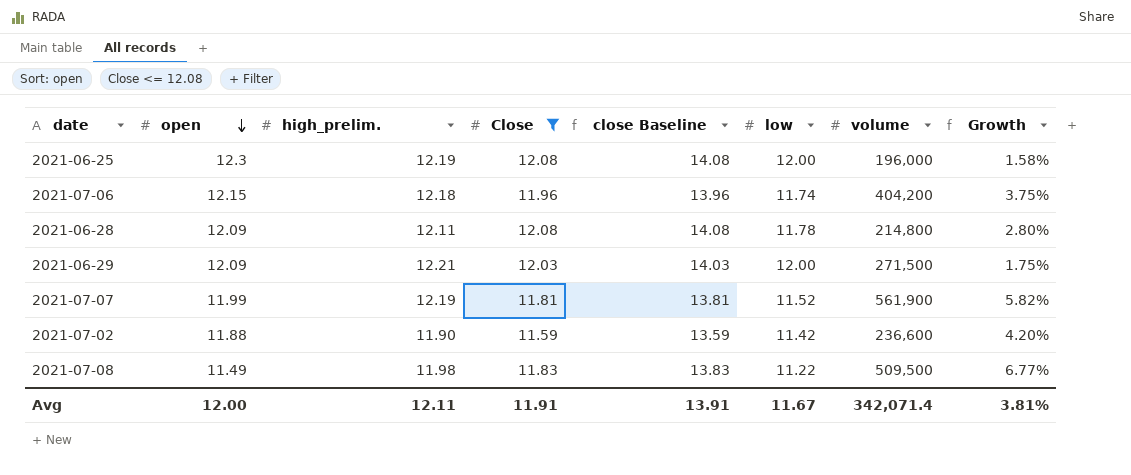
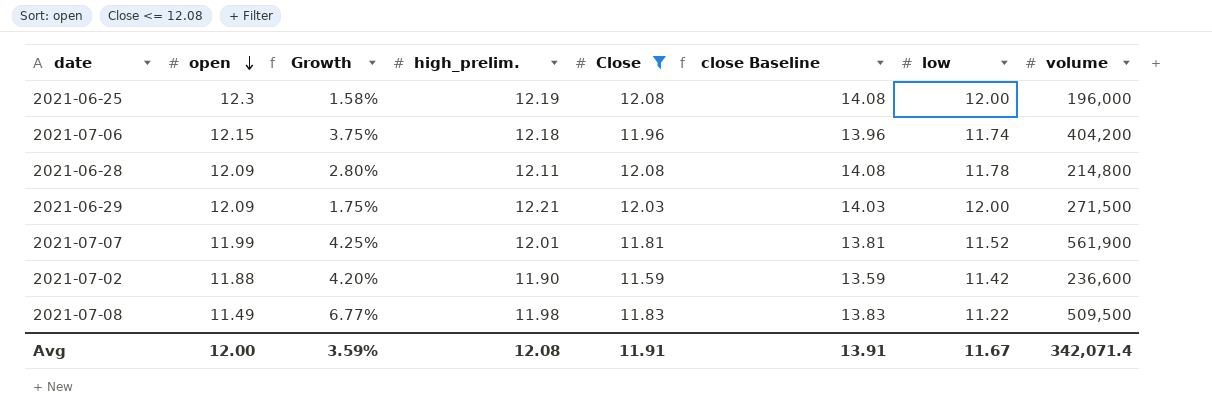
column Growth | position: 8 -> 3
2021-07-07 | Growth: 5.82% -> 4.25%
2021-07-07 | high_prelim.: 12.19 -> 12.01
Avg | Growth: 3.81% -> 3.59%
Avg | high_prelim.: 12.11 -> 12.08

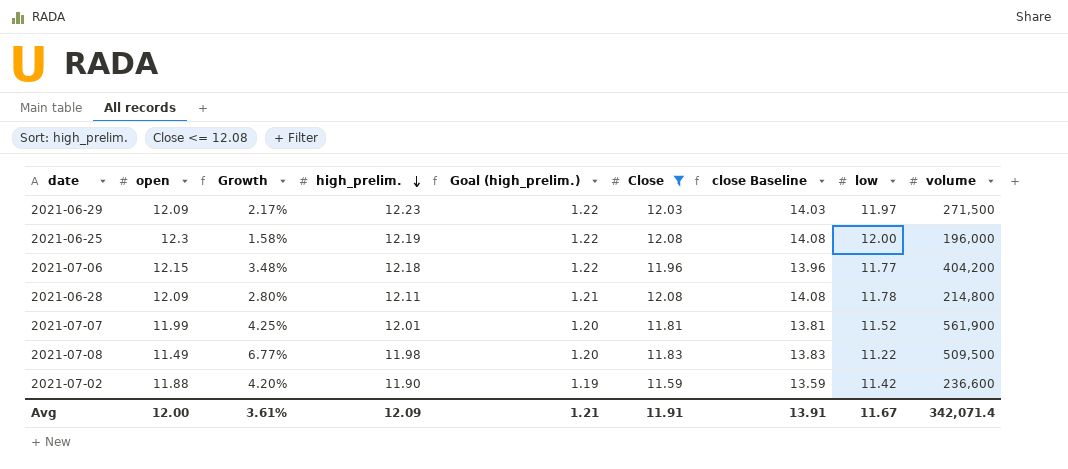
row order: open descending -> high_prelim. descending
column Goal (high_prelim.) | formula: none -> [high_prelim.] * 0.1
2021-06-29 | Growth: 1.75% -> 2.17%
2021-06-29 | high_prelim.: 12.21 -> 12.23
2021-06-29 | low: 12.00 -> 11.97
2021-07-06 | Growth: 3.75% -> 3.48%
2021-07-06 | low: 11.74 -> 11.77
Avg | Growth: 3.59% -> 3.61%
Avg | high_prelim.: 12.08 -> 12.09

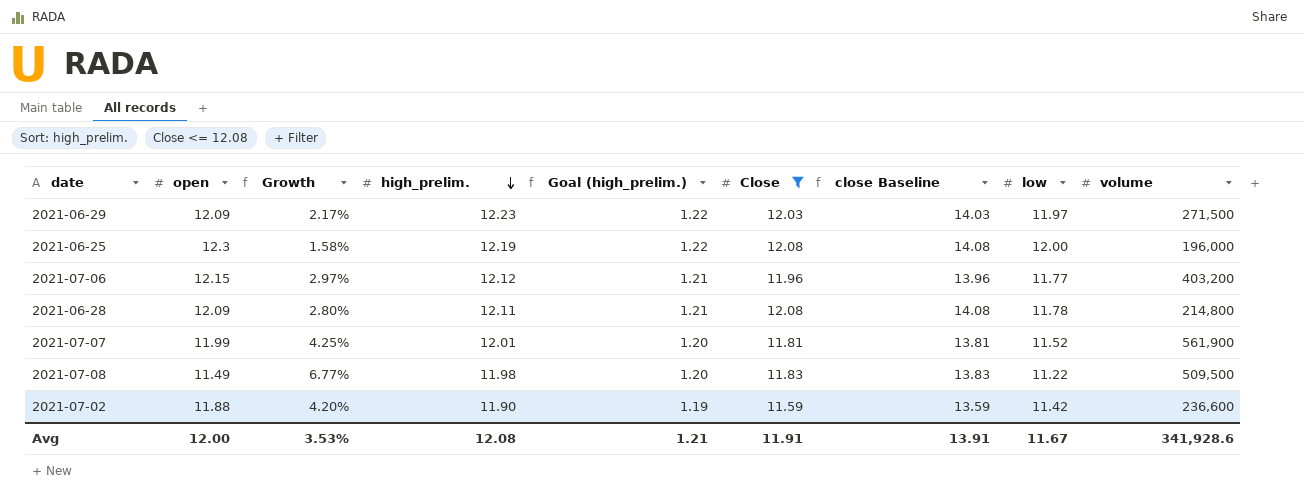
2021-07-06 | Growth: 3.48% -> 2.97%
2021-07-06 | high_prelim.: 12.18 -> 12.12
2021-07-06 | Goal (high_prelim.): 1.22 -> 1.21
2021-07-06 | volume: 404,200 -> 403,200
Avg | Growth: 3.61% -> 3.53%
Avg | high_prelim.: 12.09 -> 12.08
Avg | volume: 342,071.4 -> 341,928.6

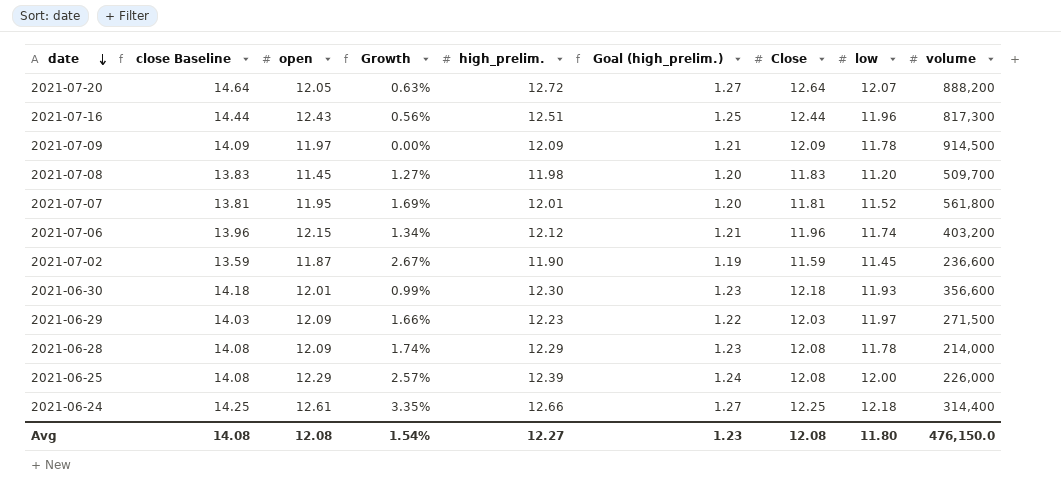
filter: Close <= 12.08 -> none
row order: high_prelim. descending -> date descending
column close Baseline | position: 7 -> 2
column Growth | formula: ([high_prelim.] - [low]) / [low] -> ([high_prelim.] - [Close]) / [Close]
2021-07-08 | open: 11.49 -> 11.45
2021-07-08 | low: 11.22 -> 11.20
2021-07-08 | volume: 509,500 -> 509,700
2021-07-07 | open: 11.99 -> 11.95
2021-07-07 | volume: 561,900 -> 561,800
2021-07-06 | low: 11.77 -> 11.74
2021-07-02 | open: 11.88 -> 11.87
2021-07-02 | low: 11.42 -> 11.45
2021-06-28 | high_prelim.: 12.11 -> 12.29
2021-06-28 | Goal (high_prelim.): 1.21 -> 1.23
2021-06-28 | volume: 214,800 -> 214,000
2021-06-25 | open: 12.3 -> 12.29
2021-06-25 | high_prelim.: 12.19 -> 12.39
2021-06-25 | Goal (high_prelim.): 1.22 -> 1.24
2021-06-25 | volume: 196,000 -> 226,000
Avg | close Baseline: 13.91 -> 14.08
Avg | open: 12.00 -> 12.08
Avg | Growth: 3.53% -> 1.54%
Avg | high_prelim.: 12.08 -> 12.27
Avg | Goal (high_prelim.): 1.21 -> 1.23
Avg | Close: 11.91 -> 12.08
Avg | low: 11.67 -> 11.80
Avg | volume: 341,928.6 -> 476,150.0

